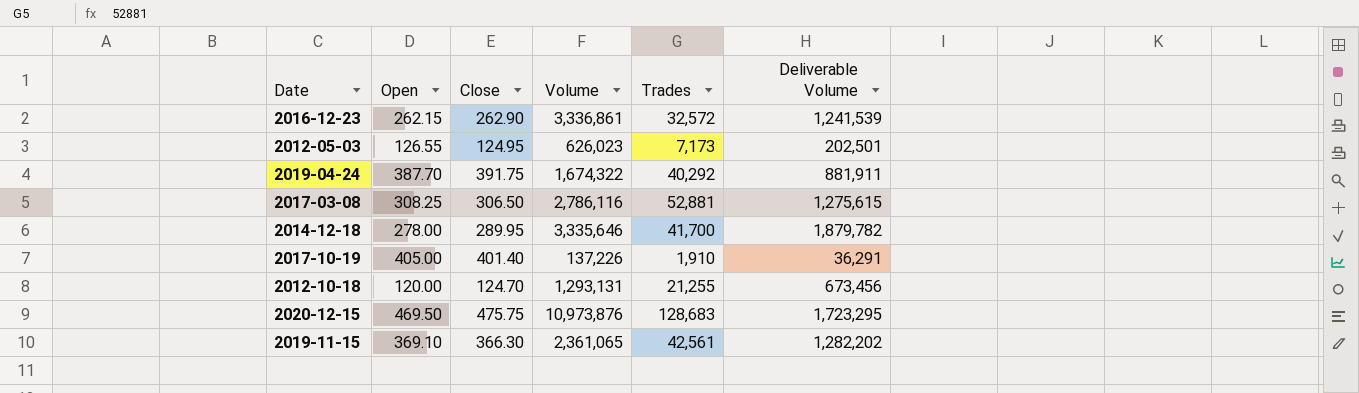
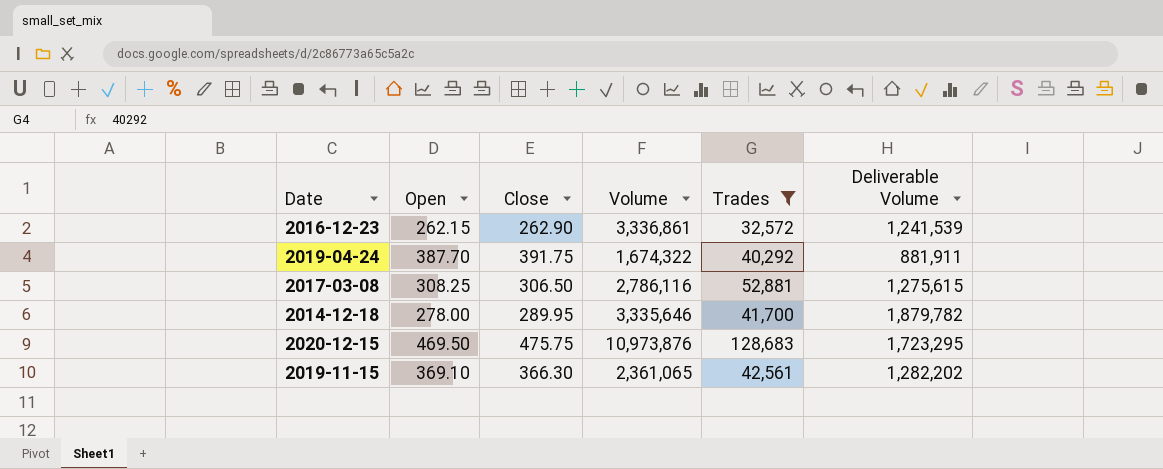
filter: none -> Trades >= 32,572

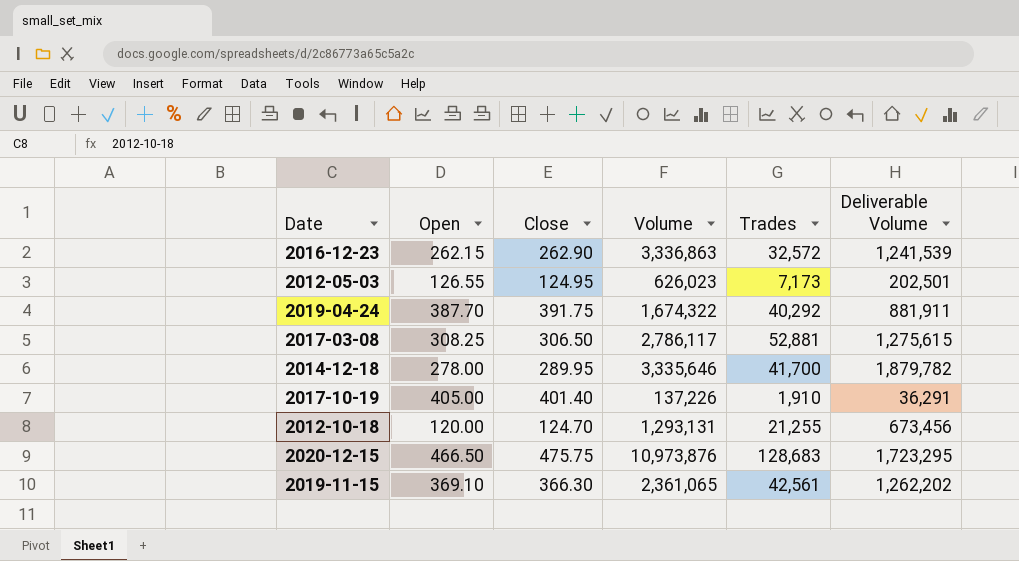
filter: Trades >= 32,572 -> none
2016-12-23 | Volume: 3,336,861 -> 3,336,863
2017-03-08 | Volume: 2,786,116 -> 2,786,117
2020-12-15 | Open: 469.50 -> 466.50
2019-11-15 | Deliverable Volume: 1,282,202 -> 1,262,202

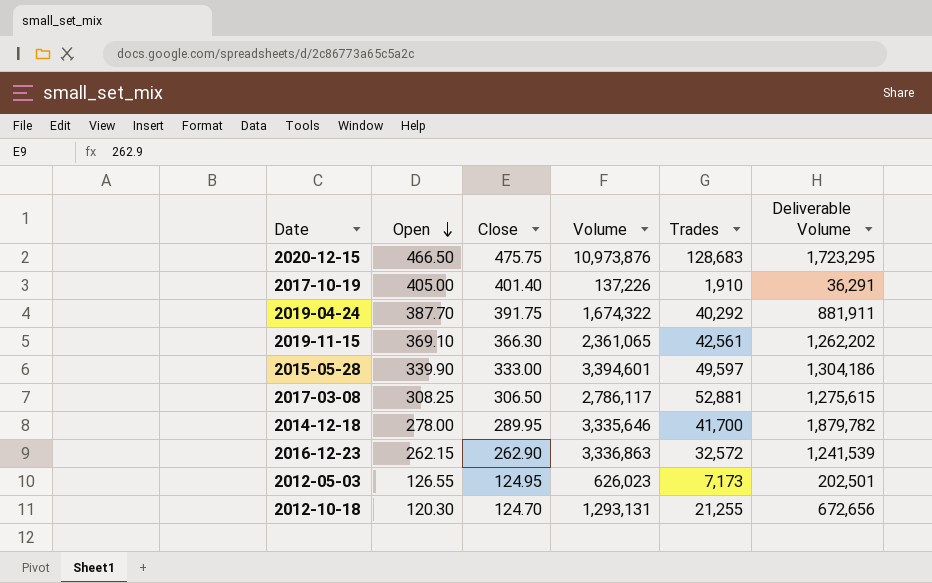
row order: none -> Open descending
row 2015-05-28: none -> 339.90 | 333.00 | 3,394,601 | 49,597 | 1,304,186
2012-10-18 | Open: 120.00 -> 120.30
2012-10-18 | Deliverable Volume: 673,456 -> 672,656

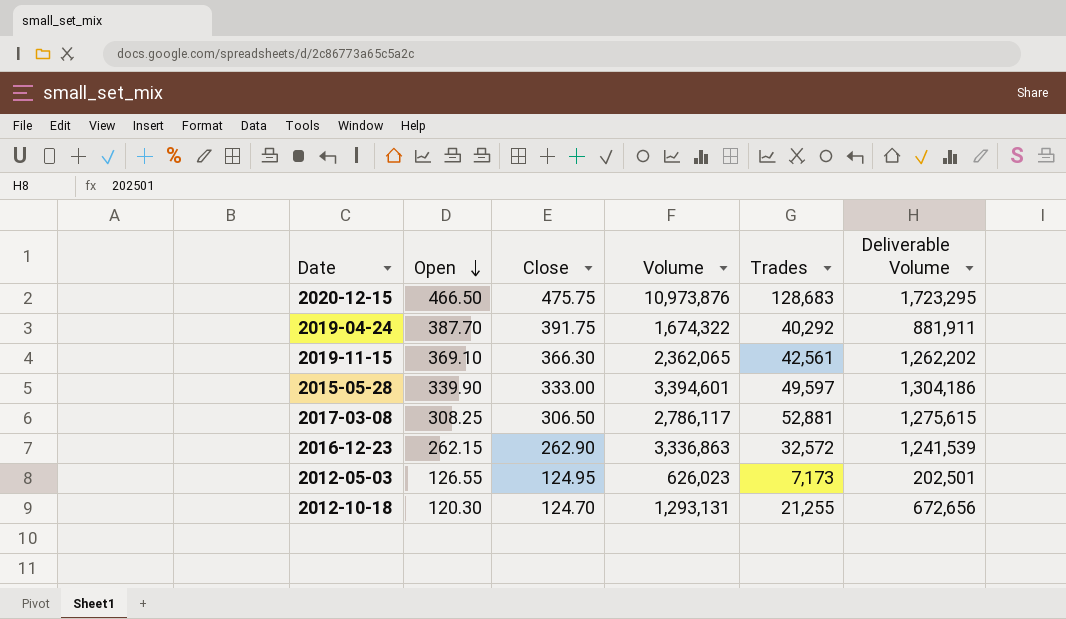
row 2017-10-19: 405.00 | 401.40 | 137,226 | 1,910 | 36,291 -> none
row 2014-12-18: 278.00 | 289.95 | 3,335,646 | 41,700 | 1,879,782 -> none
2019-11-15 | Volume: 2,361,065 -> 2,362,065

